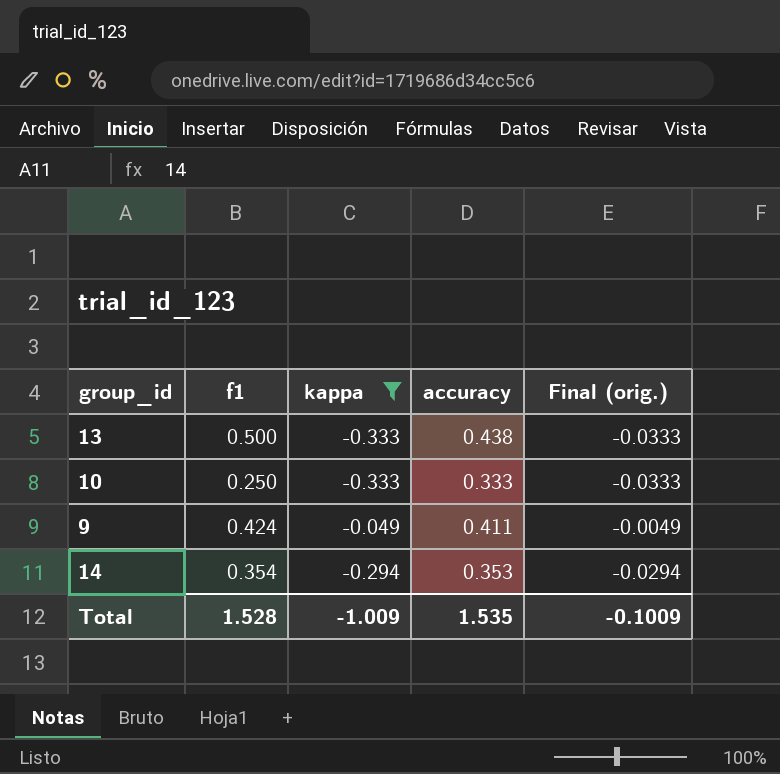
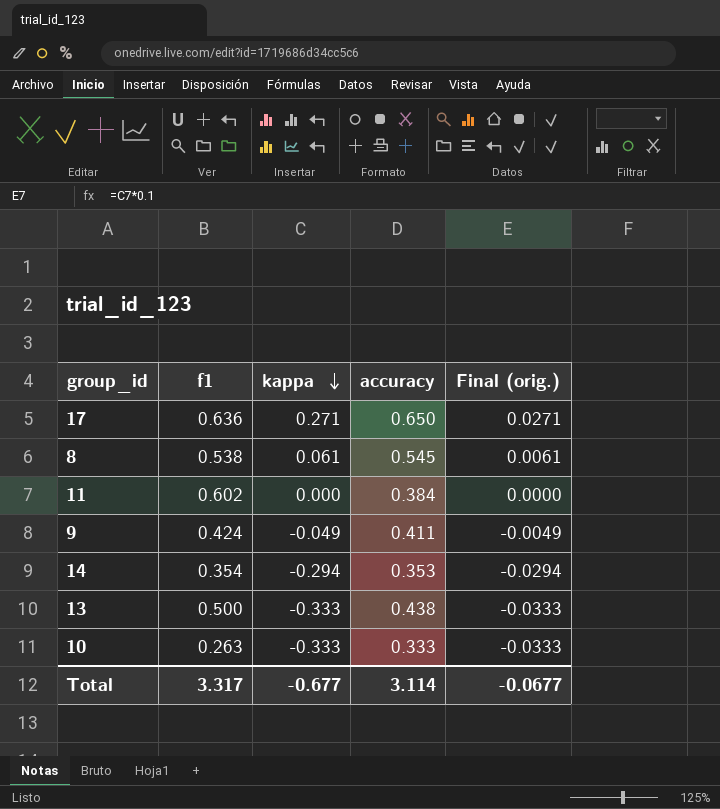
filter: kappa <= -0.049 -> none
row order: none -> kappa descending
10 | f1: 0.250 -> 0.263
Total | f1: 1.528 -> 3.317
Total | kappa: -1.009 -> -0.677
Total | accuracy: 1.535 -> 3.114
Total | Final (orig.): -0.1009 -> -0.0677

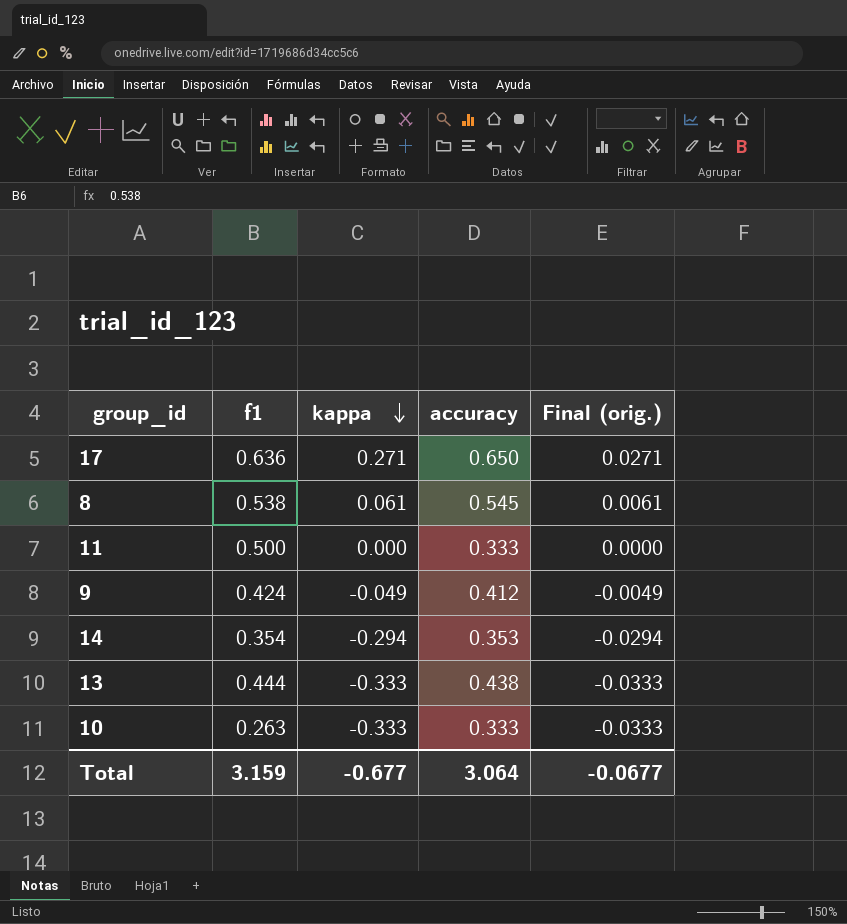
11 | f1: 0.602 -> 0.500
11 | accuracy: 0.384 -> 0.333
9 | accuracy: 0.411 -> 0.412
13 | f1: 0.500 -> 0.444
Total | f1: 3.317 -> 3.159
Total | accuracy: 3.114 -> 3.064

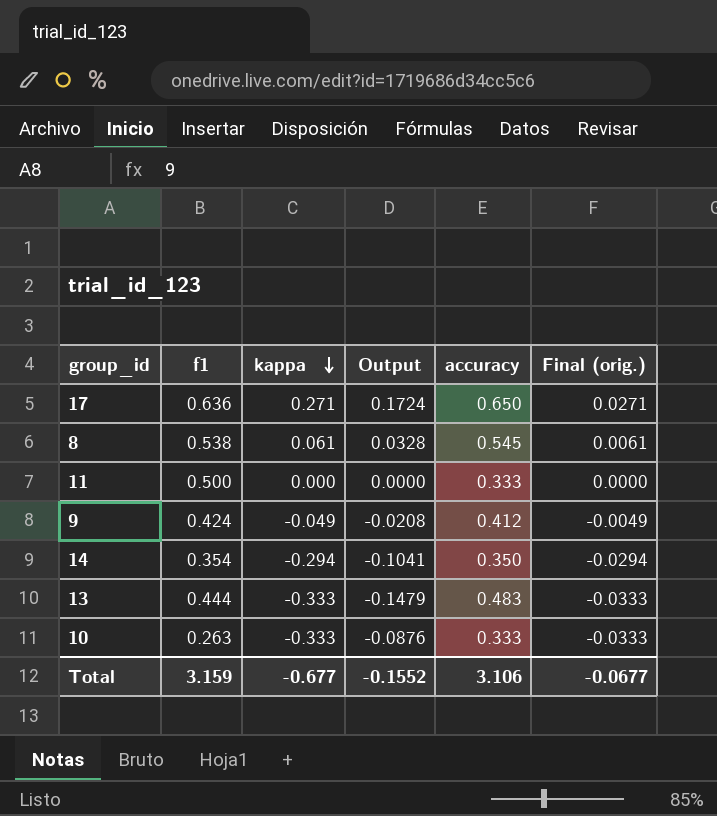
column Output | formula: none -> [f1] * [kappa]
14 | accuracy: 0.353 -> 0.350
13 | accuracy: 0.438 -> 0.483
Total | accuracy: 3.064 -> 3.106

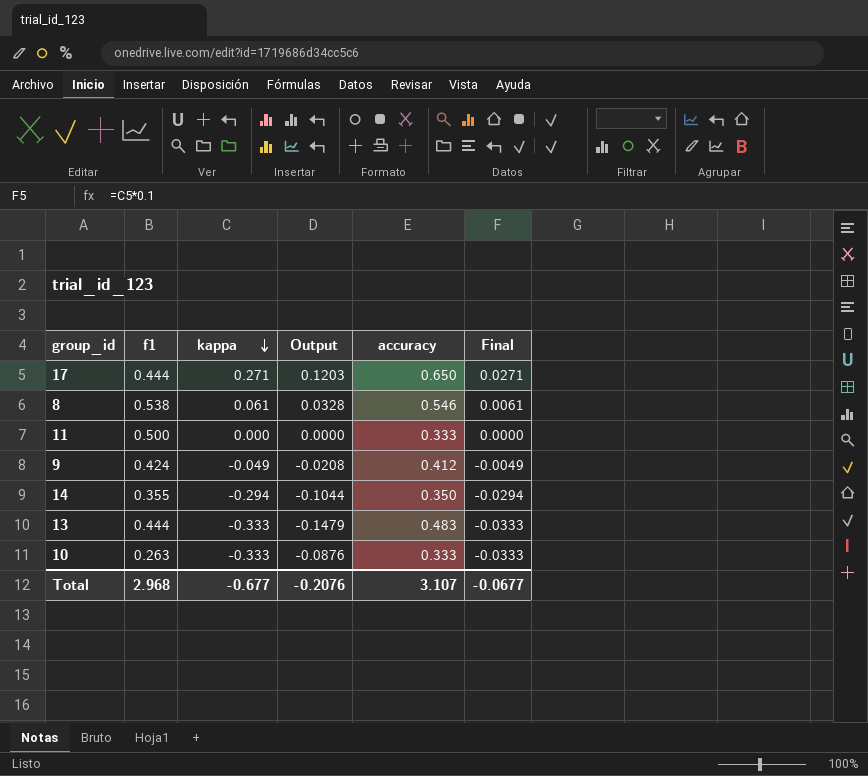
column name: Final (orig.) -> Final
17 | f1: 0.636 -> 0.444
17 | Output: 0.1724 -> 0.1203
8 | accuracy: 0.545 -> 0.546
14 | f1: 0.354 -> 0.355
14 | Output: -0.1041 -> -0.1044
Total | f1: 3.159 -> 2.968
Total | Output: -0.1552 -> -0.2076
Total | accuracy: 3.106 -> 3.107

